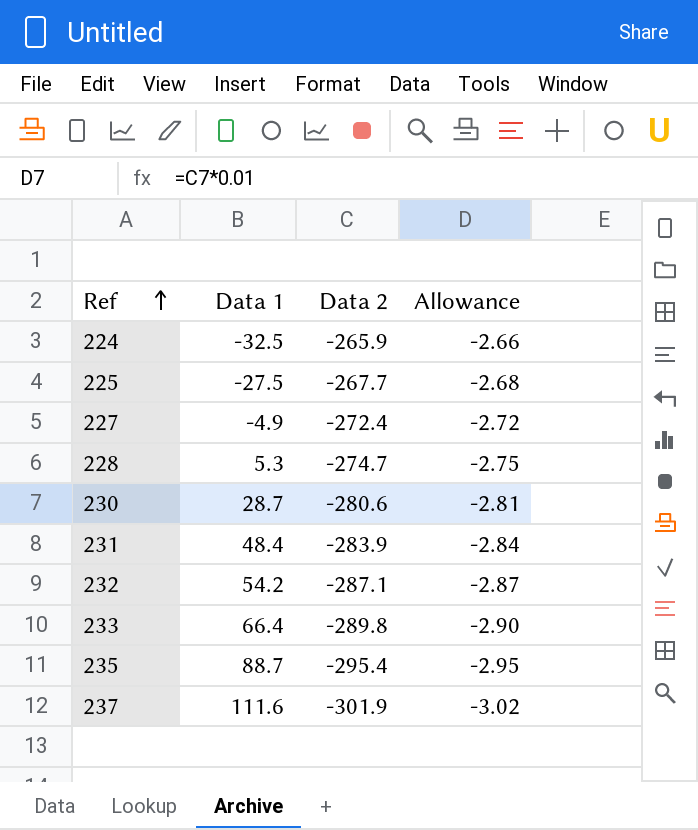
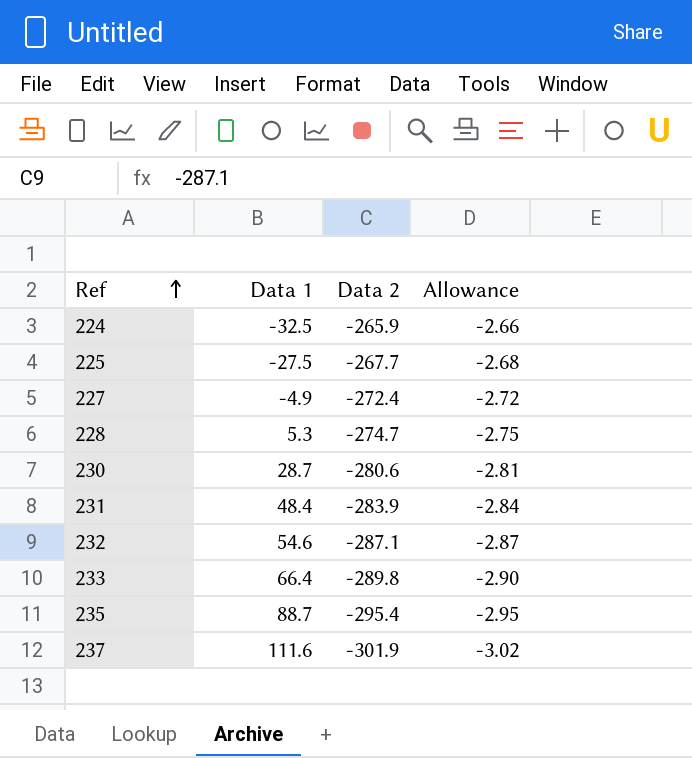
232 | Data 1: 54.2 -> 54.6

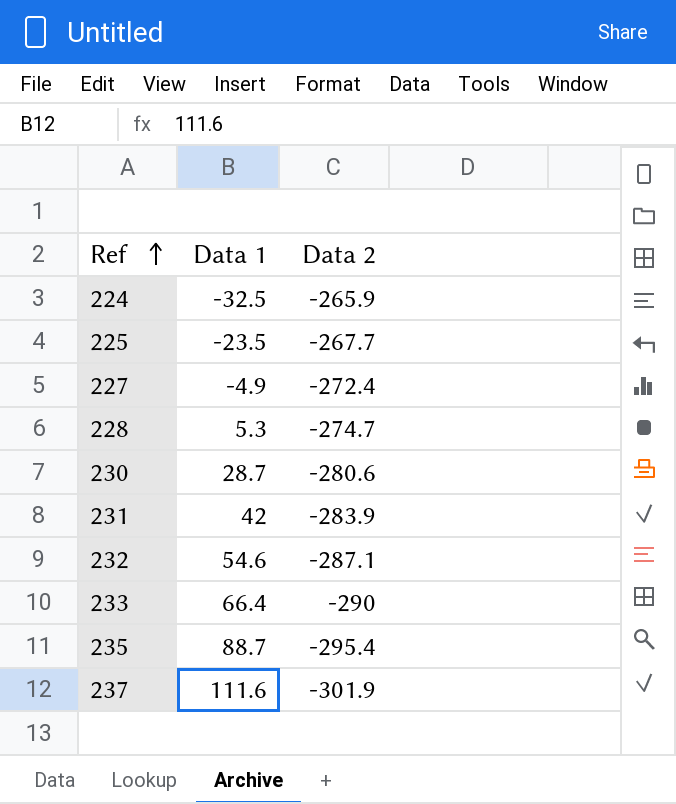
column Allowance | formula: [Data 2] * 0.01 -> none
225 | Data 1: -27.5 -> -23.5
231 | Data 1: 48.4 -> 42
233 | Data 2: -289.8 -> -290

